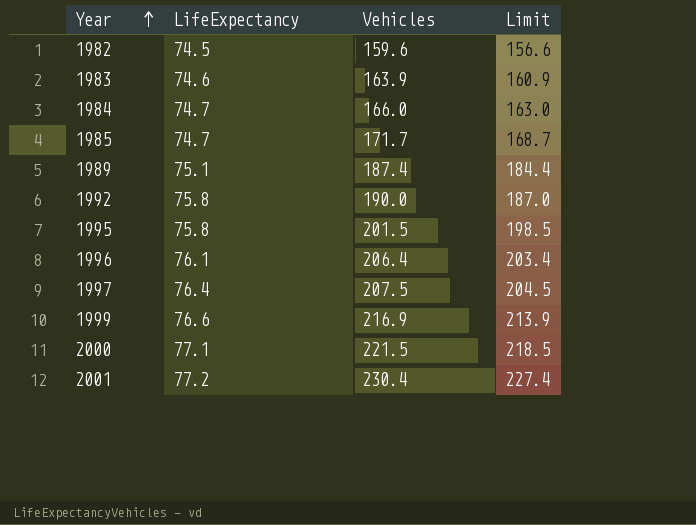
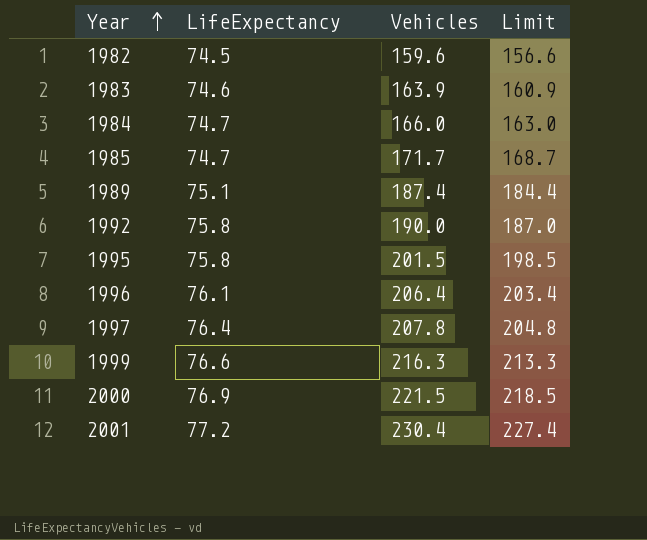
1997 | Vehicles: 207.5 -> 207.8
1997 | Limit: 204.5 -> 204.8
1999 | Vehicles: 216.9 -> 216.3
1999 | Limit: 213.9 -> 213.3
2000 | LifeExpectancy: 77.1 -> 76.9

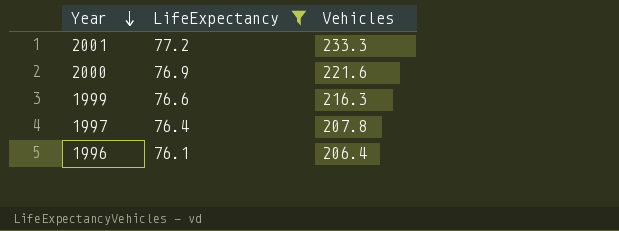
filter: none -> LifeExpectancy >= 76.1
row order: Year ascending -> Year descending
column Limit | formula: [Vehicles] - 3 -> none
2001 | Vehicles: 230.4 -> 233.3
2000 | Vehicles: 221.5 -> 221.6

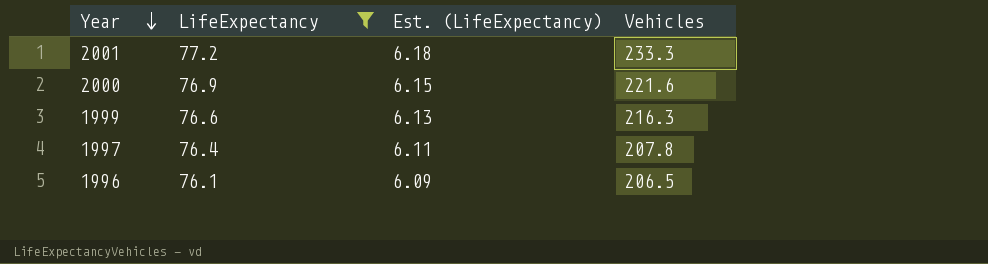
column Est. (LifeExpectancy) | formula: none -> [LifeExpectancy] * 0.08
1996 | Vehicles: 206.4 -> 206.5

